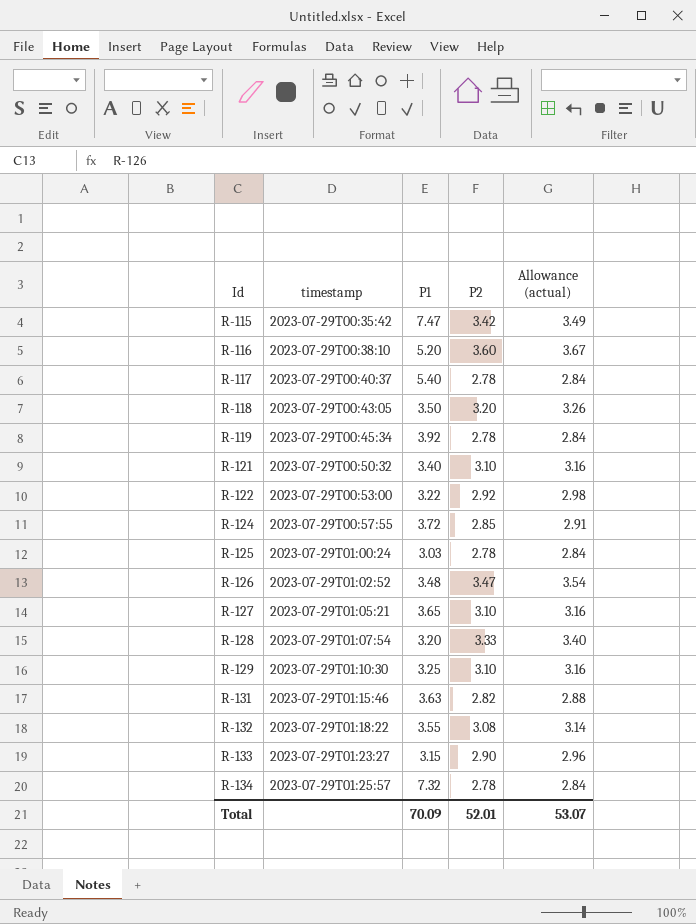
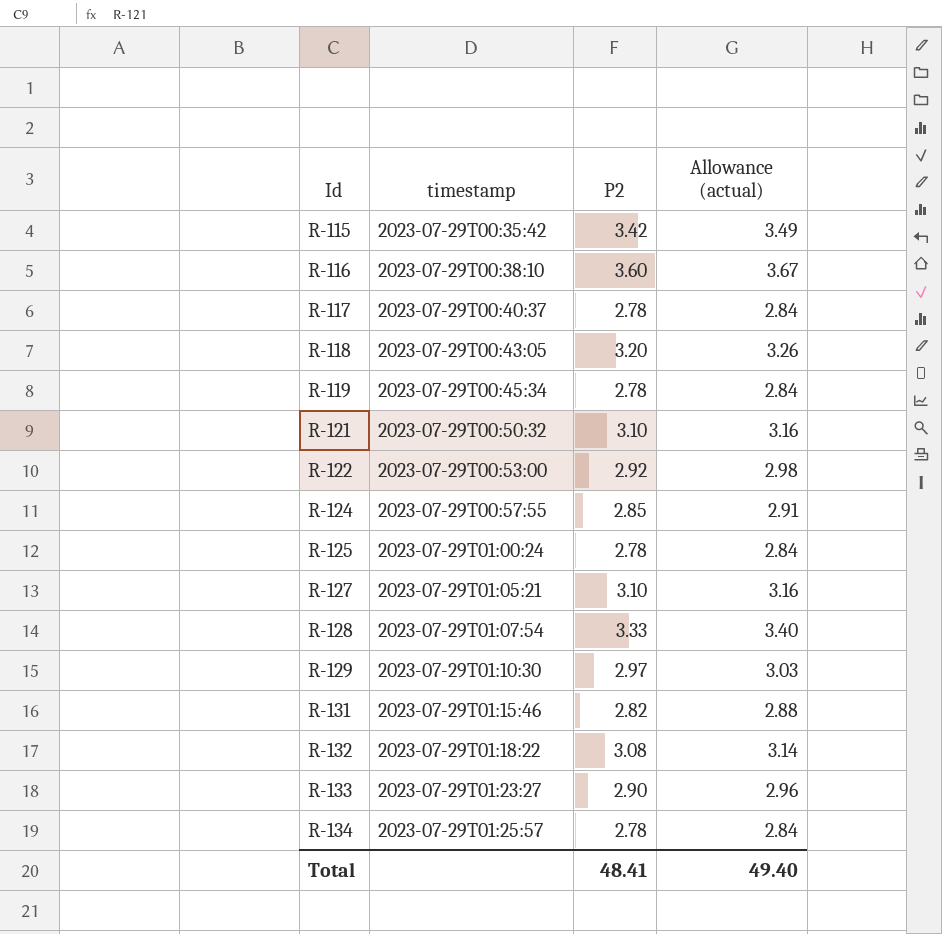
column P1 | position: 3 -> none
row R-126: 2023-07-29T01:02:52 | 3.48 | 3.47 | 3.54 -> none
R-129 | P2: 3.10 -> 2.97
R-129 | Allowance (actual): 3.16 -> 3.03
Total | P2: 52.01 -> 48.41
Total | Allowance (actual): 53.07 -> 49.40

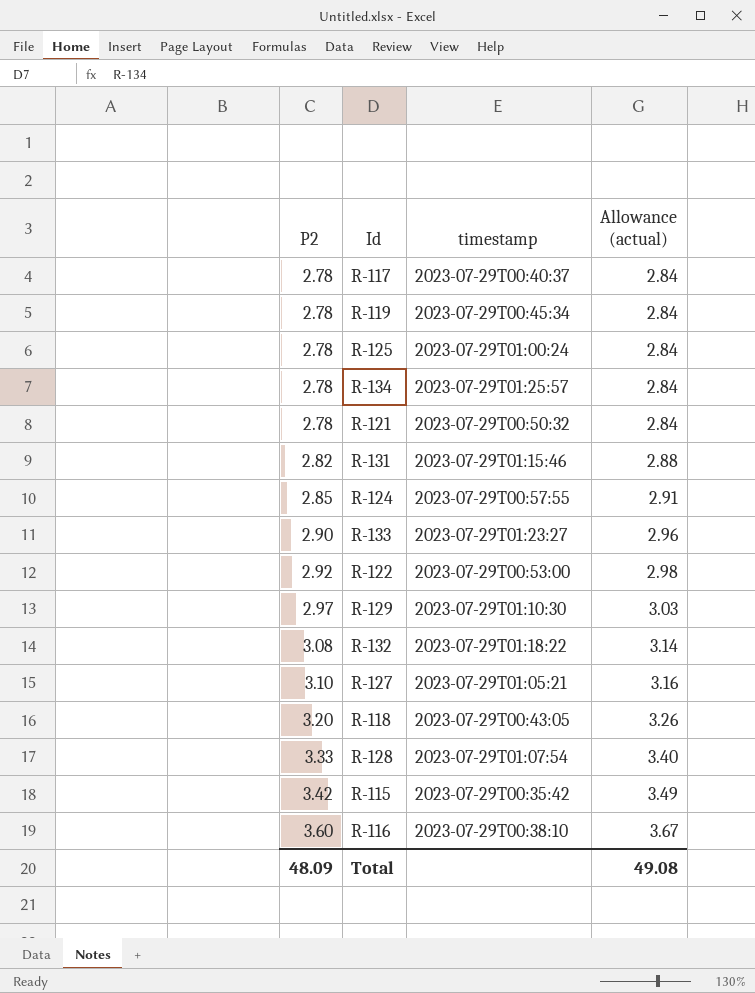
row order: Id ascending -> P2 ascending
column P2 | position: 3 -> 1
R-121 | P2: 3.10 -> 2.78
R-121 | Allowance (actual): 3.16 -> 2.84
Total | P2: 48.41 -> 48.09
Total | Allowance (actual): 49.40 -> 49.08

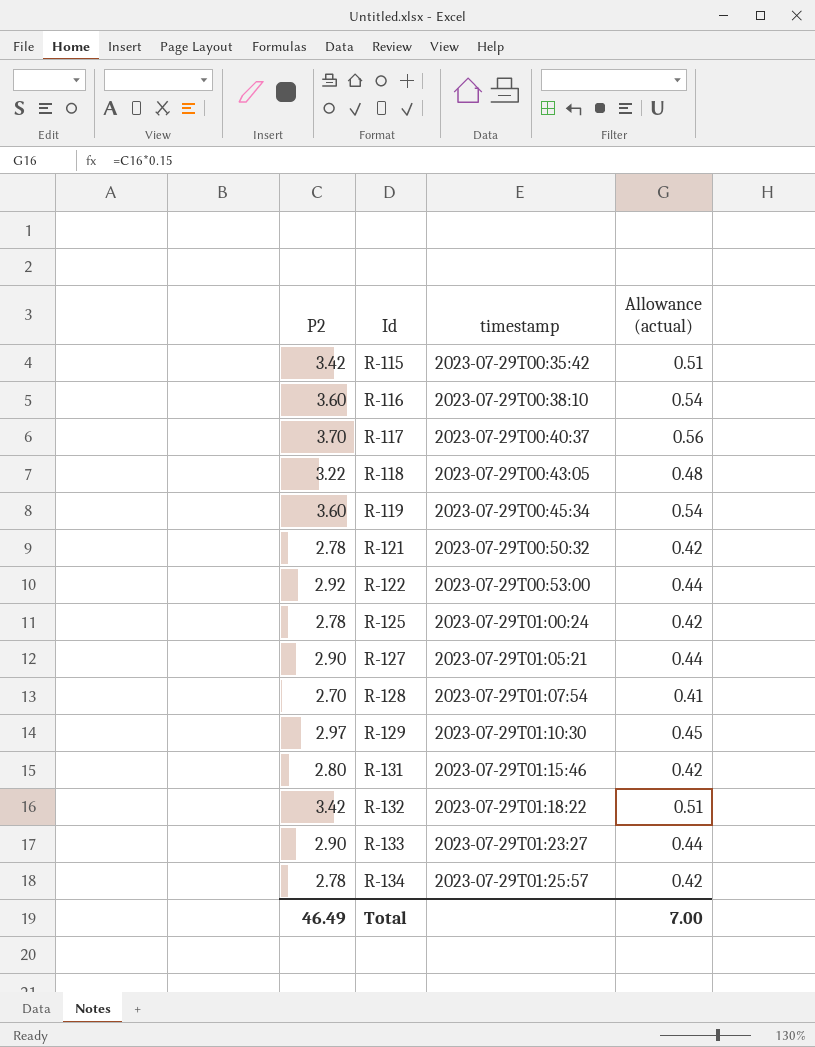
row order: P2 ascending -> Id ascending
column Allowance (actual) | formula: [P2] * 1.02 -> [P2] * 0.15
row R-124: 2.85 | 2023-07-29T00:57:55 | 2.91 -> none
R-117 | P2: 2.78 -> 3.70
R-118 | P2: 3.20 -> 3.22
R-119 | P2: 2.78 -> 3.60
R-127 | P2: 3.10 -> 2.90
R-128 | P2: 3.33 -> 2.70
R-131 | P2: 2.82 -> 2.80
R-132 | P2: 3.08 -> 3.42
Total | P2: 48.09 -> 46.49
Total | Allowance (actual): 49.08 -> 7.00

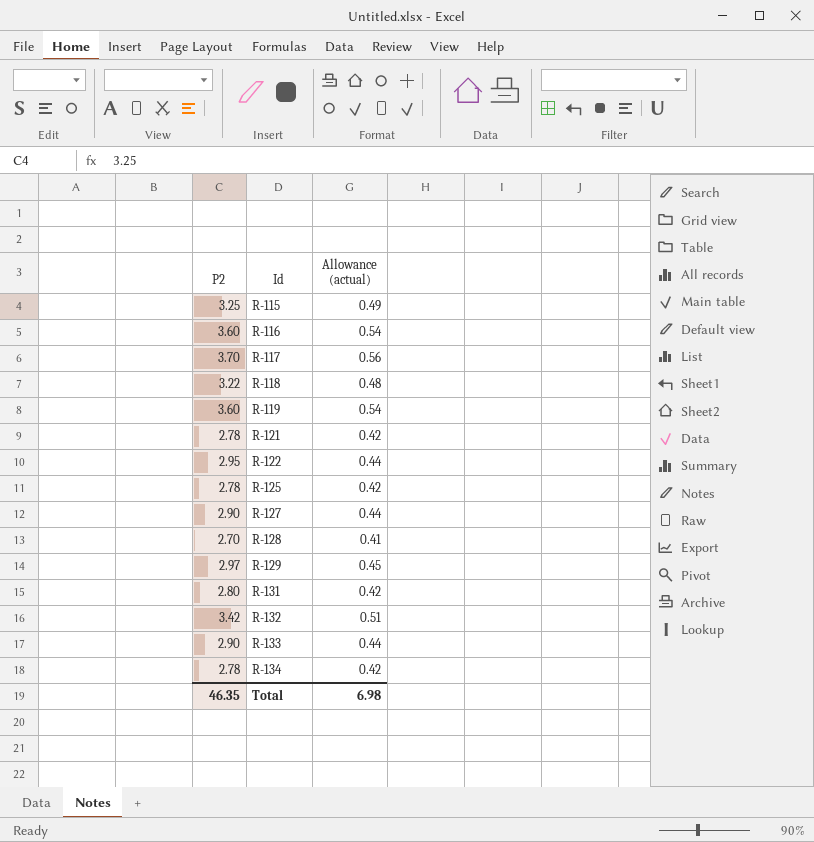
column timestamp | position: 3 -> none
R-115 | P2: 3.42 -> 3.25
R-115 | Allowance (actual): 0.51 -> 0.49
R-122 | P2: 2.92 -> 2.95
Total | P2: 46.49 -> 46.35
Total | Allowance (actual): 7.00 -> 6.98

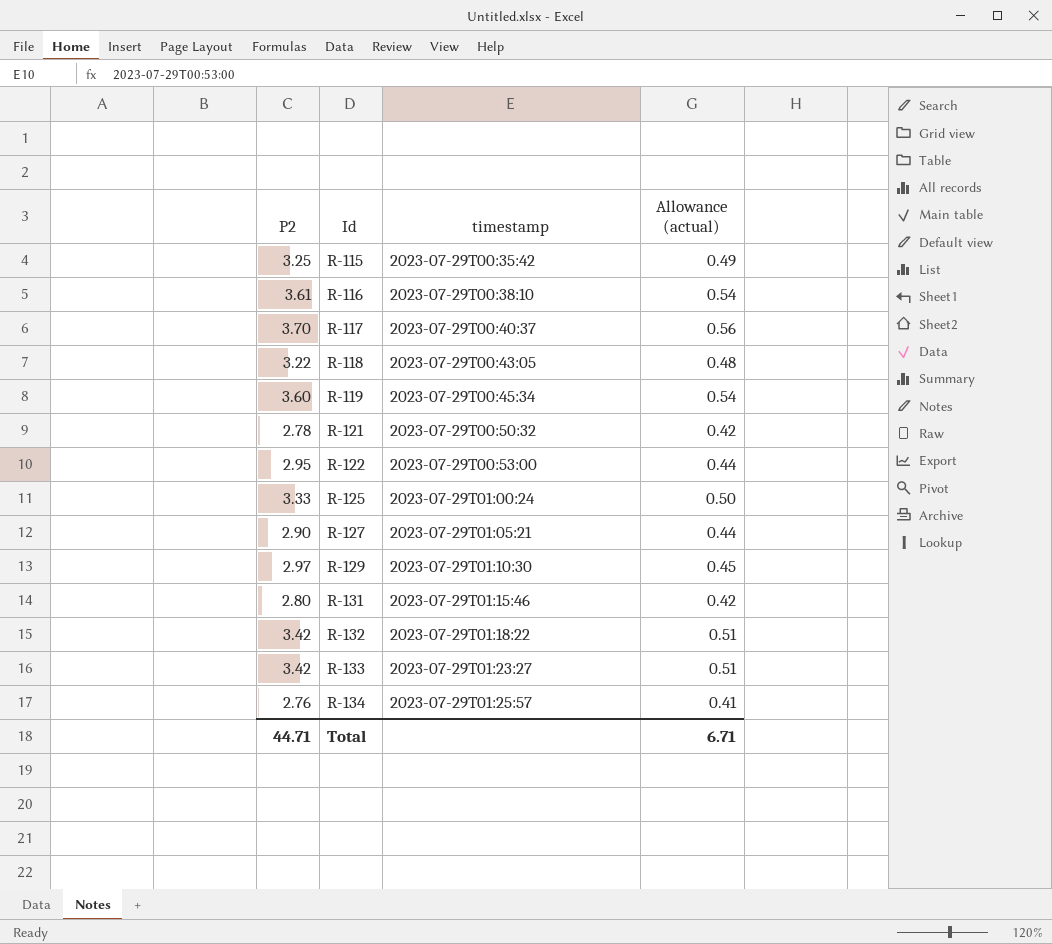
column timestamp | position: none -> 3
row R-128: 2.70 | 0.41 -> none
R-116 | P2: 3.60 -> 3.61
R-125 | P2: 2.78 -> 3.33
R-125 | Allowance (actual): 0.42 -> 0.50
R-133 | P2: 2.90 -> 3.42
R-133 | Allowance (actual): 0.44 -> 0.51
R-134 | P2: 2.78 -> 2.76
R-134 | Allowance (actual): 0.42 -> 0.41
Total | P2: 46.35 -> 44.71
Total | Allowance (actual): 6.98 -> 6.71

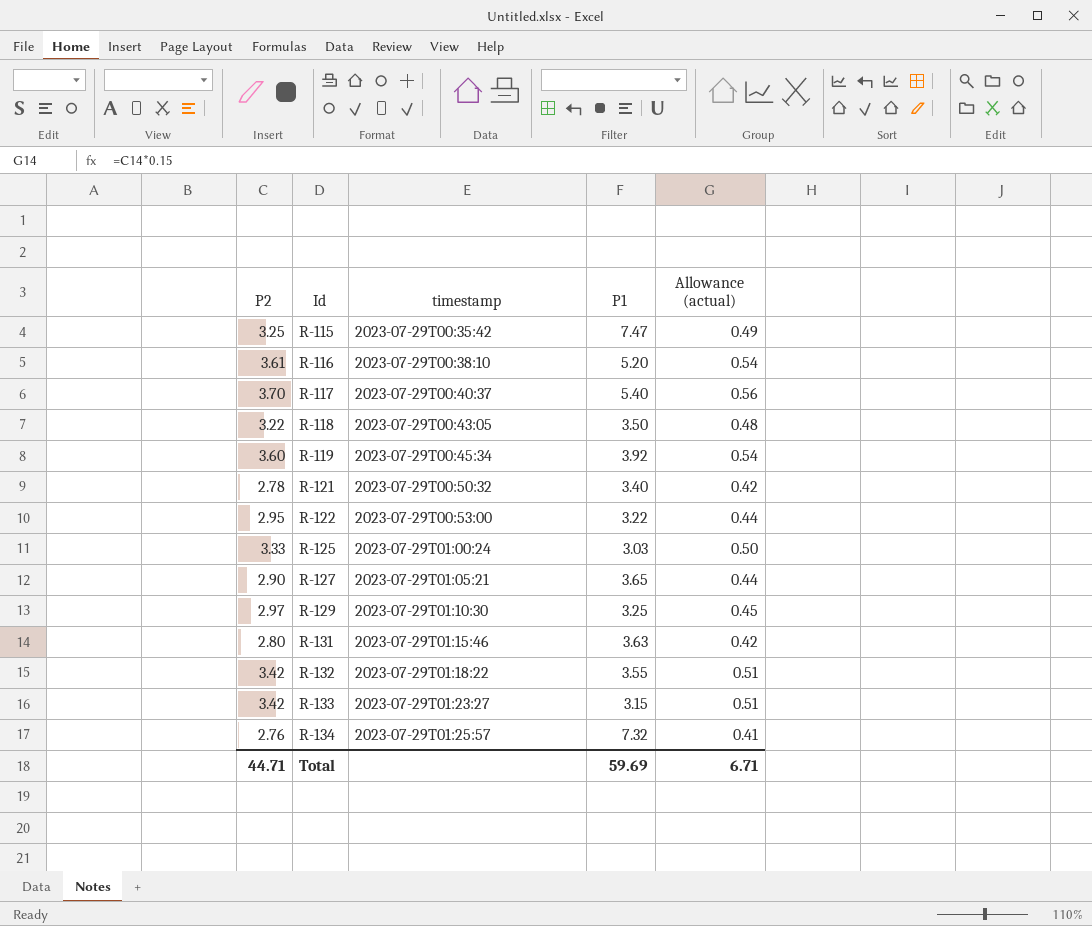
column P1 | position: none -> 4

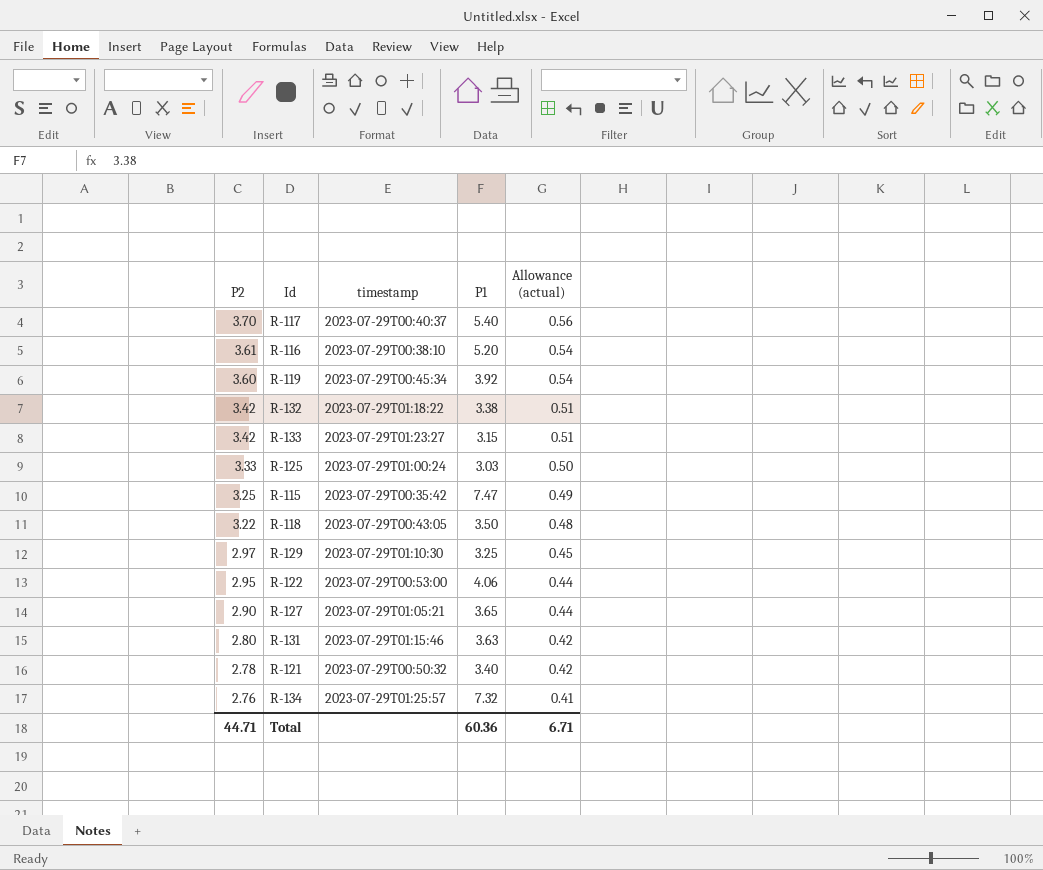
row order: Id ascending -> P2 descending
R-132 | P1: 3.55 -> 3.38
R-122 | P1: 3.22 -> 4.06
Total | P1: 59.69 -> 60.36

